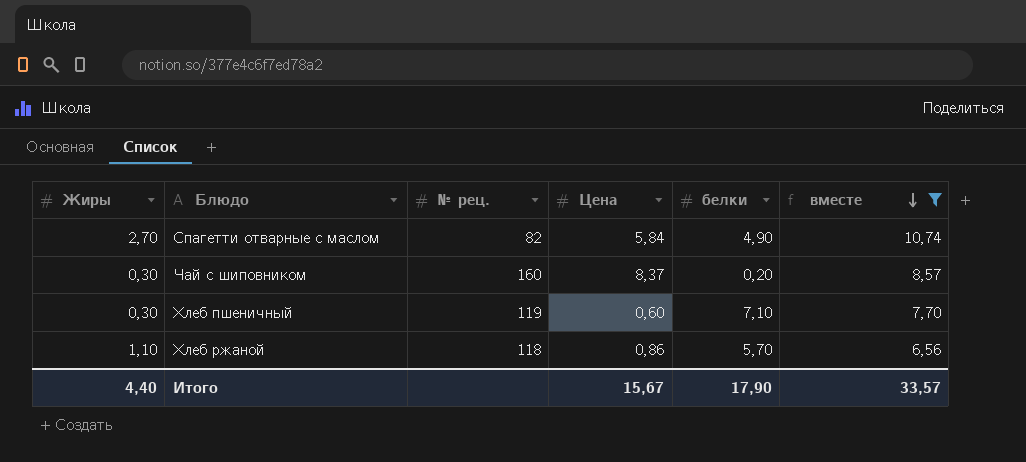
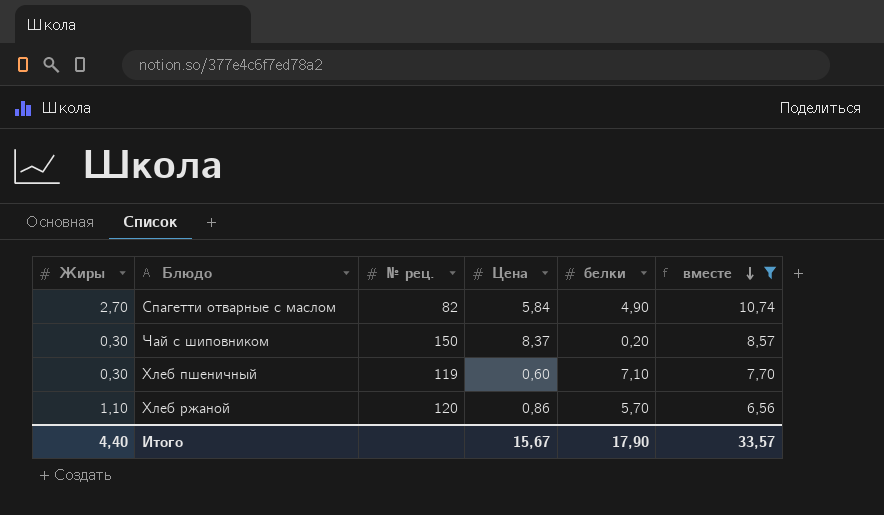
Чай с шиповником | № рец.: 160 -> 150
Хлеб ржаной | № рец.: 118 -> 120

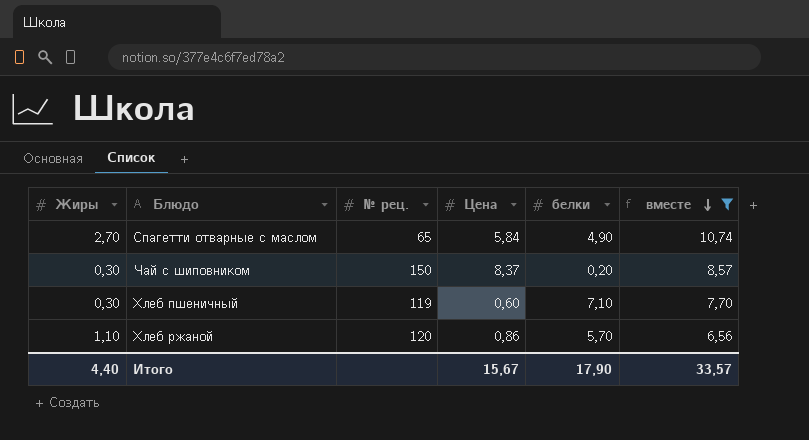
Спагетти отварные с маслом | № рец.: 82 -> 65

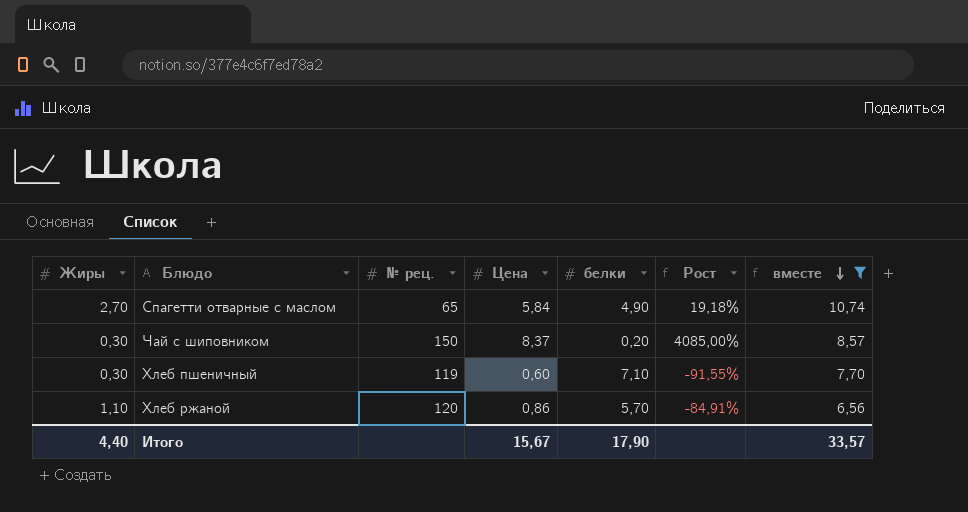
column Рост | formula: none -> ([Цена] - [белки]) / [белки]

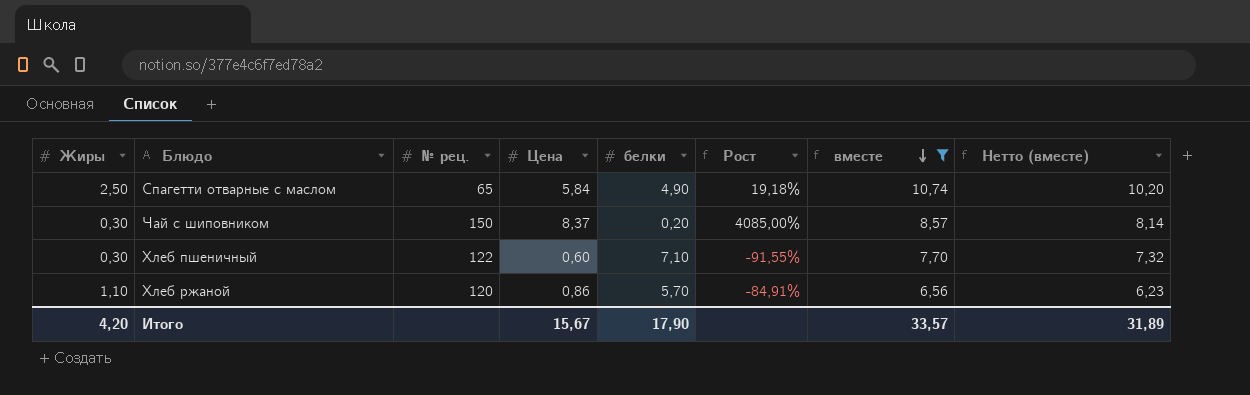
column Нетто (вместе) | formula: none -> [вместе] * 0,95
Спагетти отварные с маслом | Жиры: 2,70 -> 2,50
Хлеб пшеничный | № рец.: 119 -> 122
Итого | Жиры: 4,40 -> 4,20

